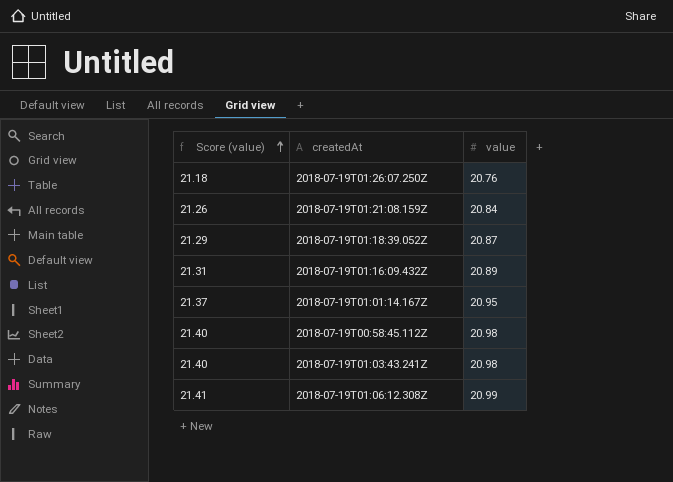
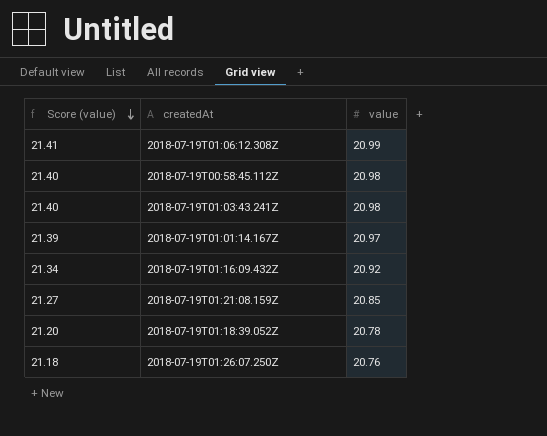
row order: Score (value) ascending -> Score (value) descending
2018-07-19T01:01:14.167Z | Score (value): 21.37 -> 21.39
2018-07-19T01:01:14.167Z | value: 20.95 -> 20.97
2018-07-19T01:16:09.432Z | Score (value): 21.31 -> 21.34
2018-07-19T01:16:09.432Z | value: 20.89 -> 20.92
2018-07-19T01:21:08.159Z | Score (value): 21.26 -> 21.27
2018-07-19T01:21:08.159Z | value: 20.84 -> 20.85
2018-07-19T01:18:39.052Z | Score (value): 21.29 -> 21.20
2018-07-19T01:18:39.052Z | value: 20.87 -> 20.78

